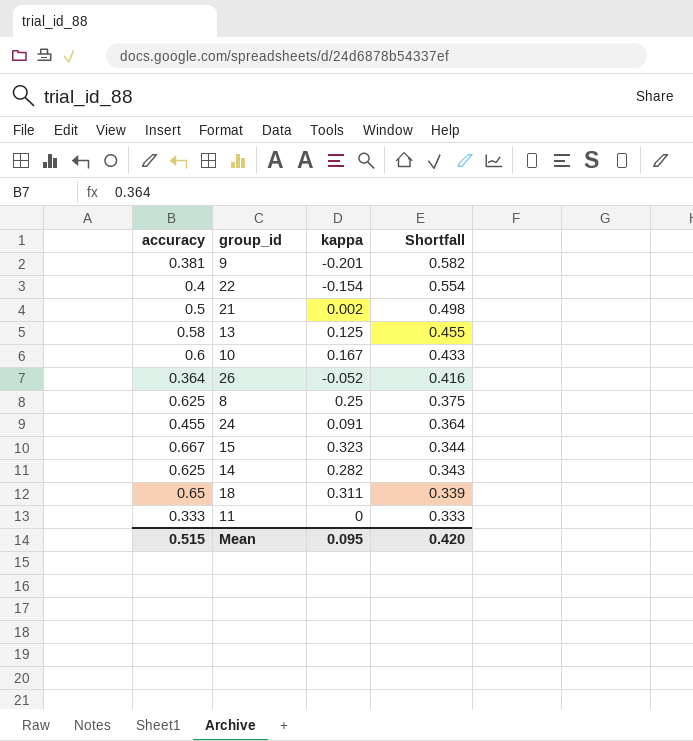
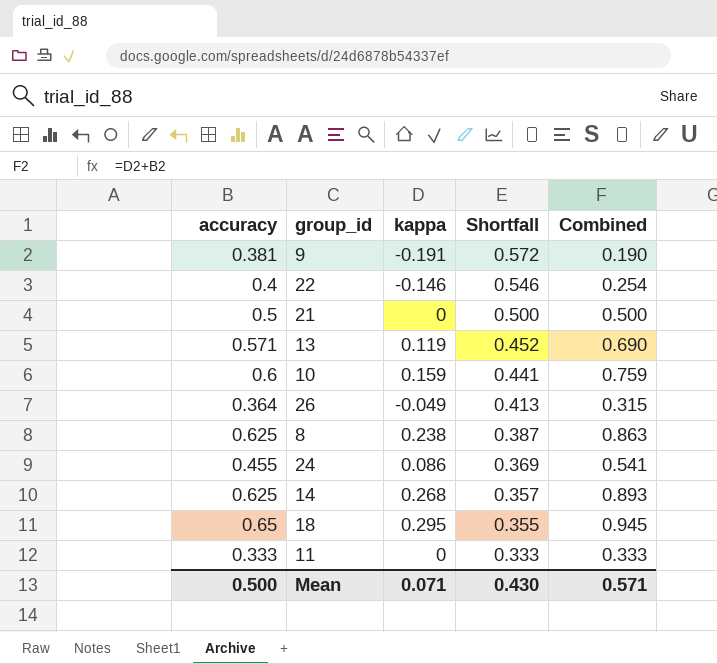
column Combined | formula: none -> [accuracy] + [kappa]
row 15: 0.667 | 0.323 | 0.344 -> none
9 | kappa: -0.201 -> -0.191
9 | Shortfall: 0.582 -> 0.572
22 | kappa: -0.154 -> -0.146
22 | Shortfall: 0.554 -> 0.546
21 | kappa: 0.002 -> 0
21 | Shortfall: 0.498 -> 0.500
13 | accuracy: 0.58 -> 0.571
13 | kappa: 0.125 -> 0.119
13 | Shortfall: 0.455 -> 0.452
10 | kappa: 0.167 -> 0.159
10 | Shortfall: 0.433 -> 0.441
26 | kappa: -0.052 -> -0.049
26 | Shortfall: 0.416 -> 0.413
8 | kappa: 0.25 -> 0.238
8 | Shortfall: 0.375 -> 0.387
24 | kappa: 0.091 -> 0.086
24 | Shortfall: 0.364 -> 0.369
14 | kappa: 0.282 -> 0.268
14 | Shortfall: 0.343 -> 0.357
18 | kappa: 0.311 -> 0.295
18 | Shortfall: 0.339 -> 0.355
Mean | accuracy: 0.515 -> 0.500
Mean | kappa: 0.095 -> 0.071
Mean | Shortfall: 0.420 -> 0.430

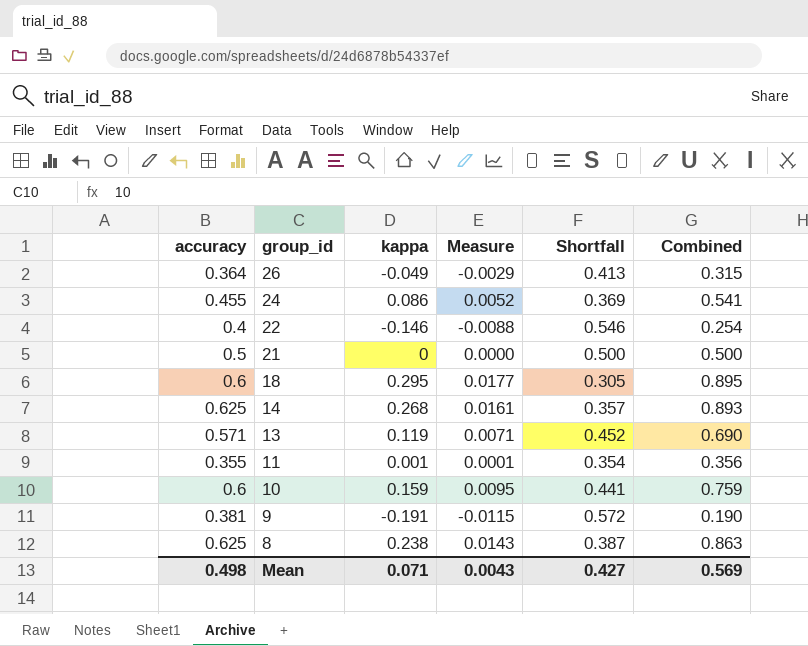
row order: Shortfall descending -> group_id descending
column Measure | formula: none -> [kappa] * 0.06
18 | accuracy: 0.65 -> 0.6
18 | Shortfall: 0.355 -> 0.305
18 | Combined: 0.945 -> 0.895
11 | accuracy: 0.333 -> 0.355
11 | kappa: 0 -> 0.001
11 | Shortfall: 0.333 -> 0.354
11 | Combined: 0.333 -> 0.356
Mean | accuracy: 0.500 -> 0.498
Mean | Shortfall: 0.430 -> 0.427
Mean | Combined: 0.571 -> 0.569

